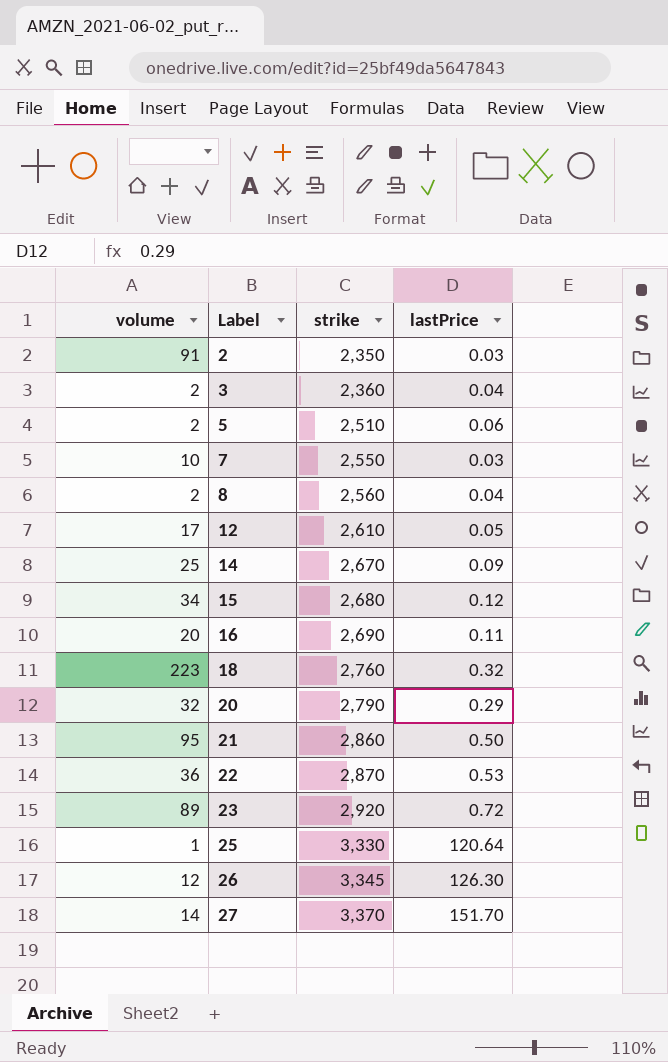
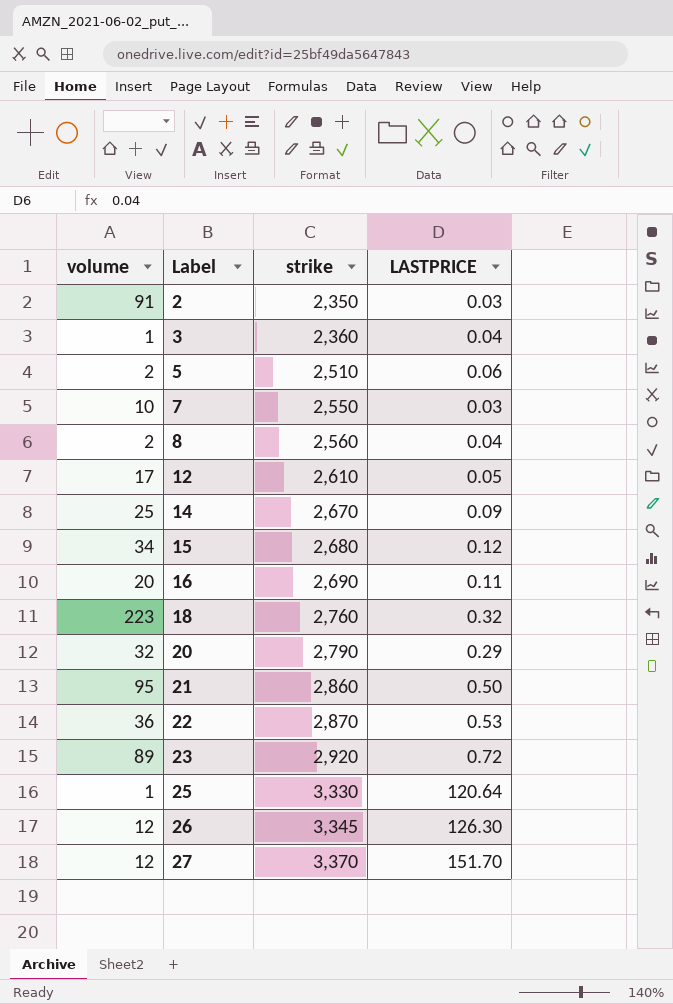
column name: lastPrice -> LASTPRICE
3 | volume: 2 -> 1
27 | volume: 14 -> 12

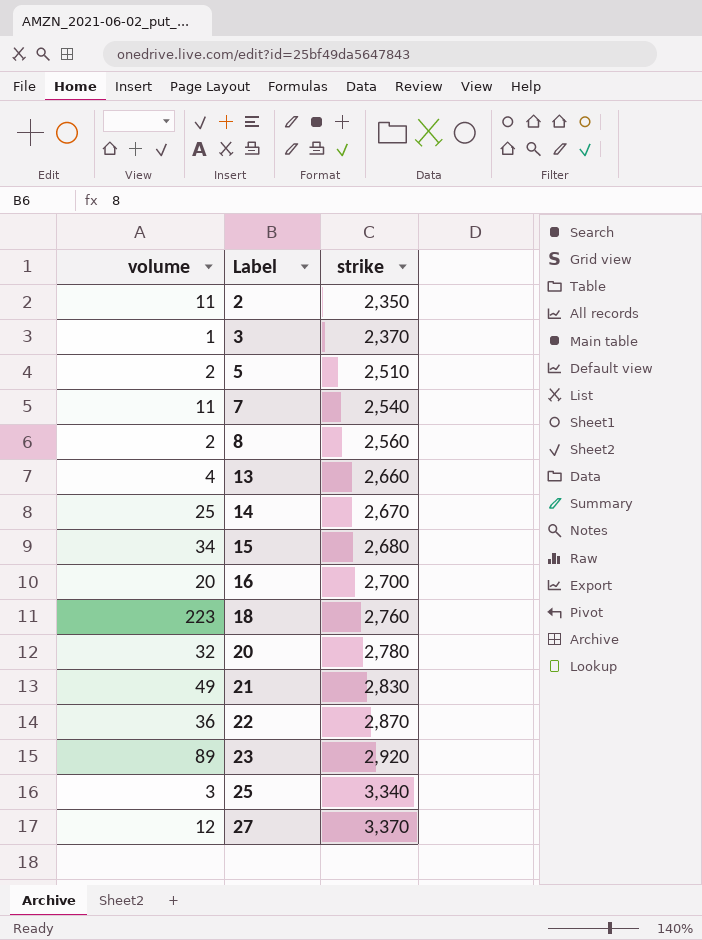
column LASTPRICE | position: 4 -> none
row 12: 17 | 2,610 | 0.05 -> none
row 26: 12 | 3,345 | 126.30 -> none
2 | volume: 91 -> 11
3 | strike: 2,360 -> 2,370
7 | volume: 10 -> 11
7 | strike: 2,550 -> 2,540
row 13: none -> 4 | 2,660
16 | strike: 2,690 -> 2,700
20 | strike: 2,790 -> 2,780
21 | volume: 95 -> 49
21 | strike: 2,860 -> 2,830
25 | volume: 1 -> 3
25 | strike: 3,330 -> 3,340

